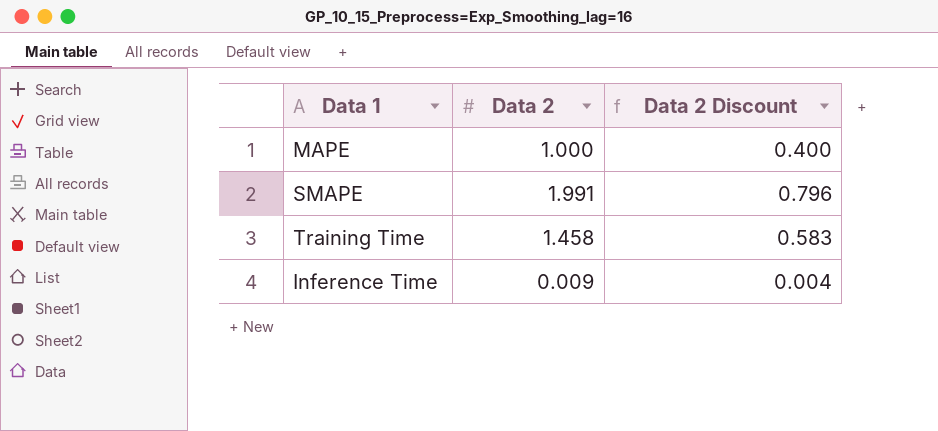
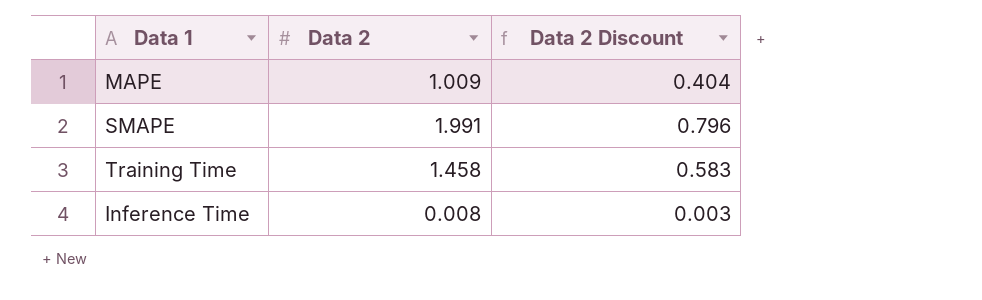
MAPE | Data 2: 1.000 -> 1.009
MAPE | Data 2 Discount: 0.400 -> 0.404
Inference Time | Data 2: 0.009 -> 0.008
Inference Time | Data 2 Discount: 0.004 -> 0.003

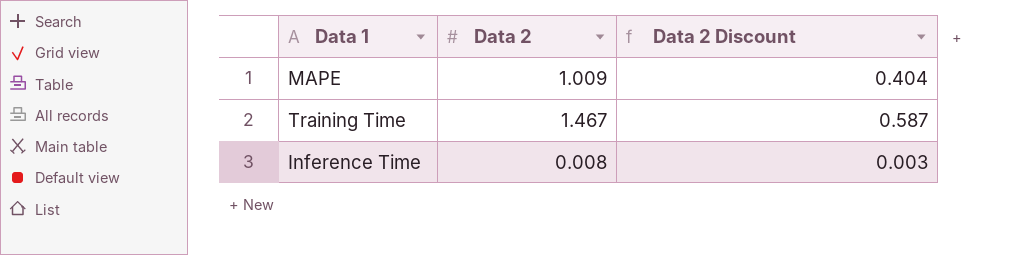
row SMAPE: 1.991 | 0.796 -> none
Training Time | Data 2: 1.458 -> 1.467
Training Time | Data 2 Discount: 0.583 -> 0.587

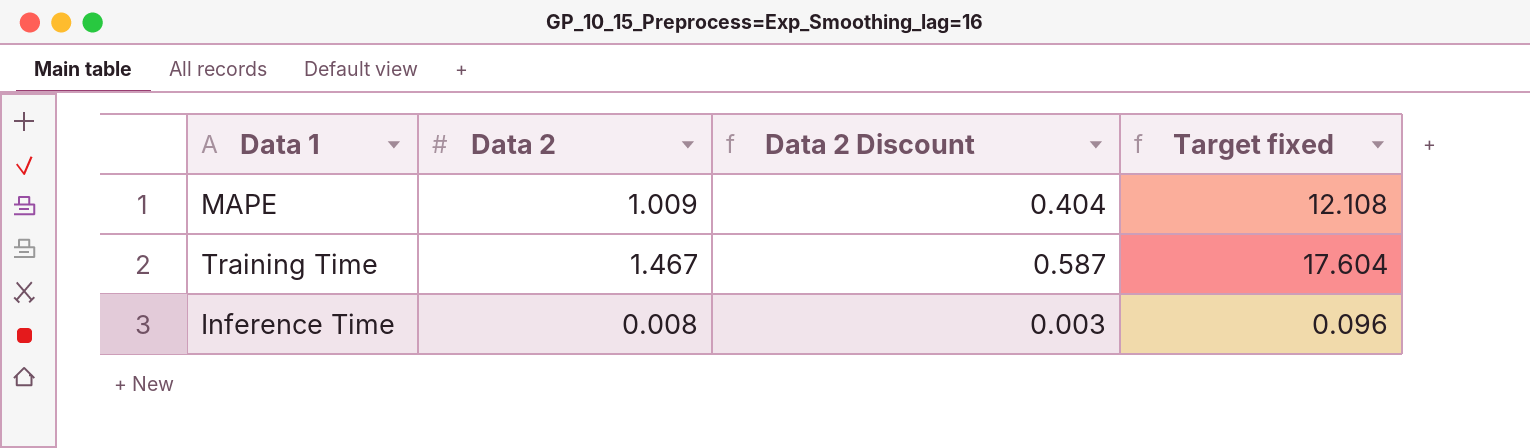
column Target fixed | formula: none -> [Data 2] * 12

